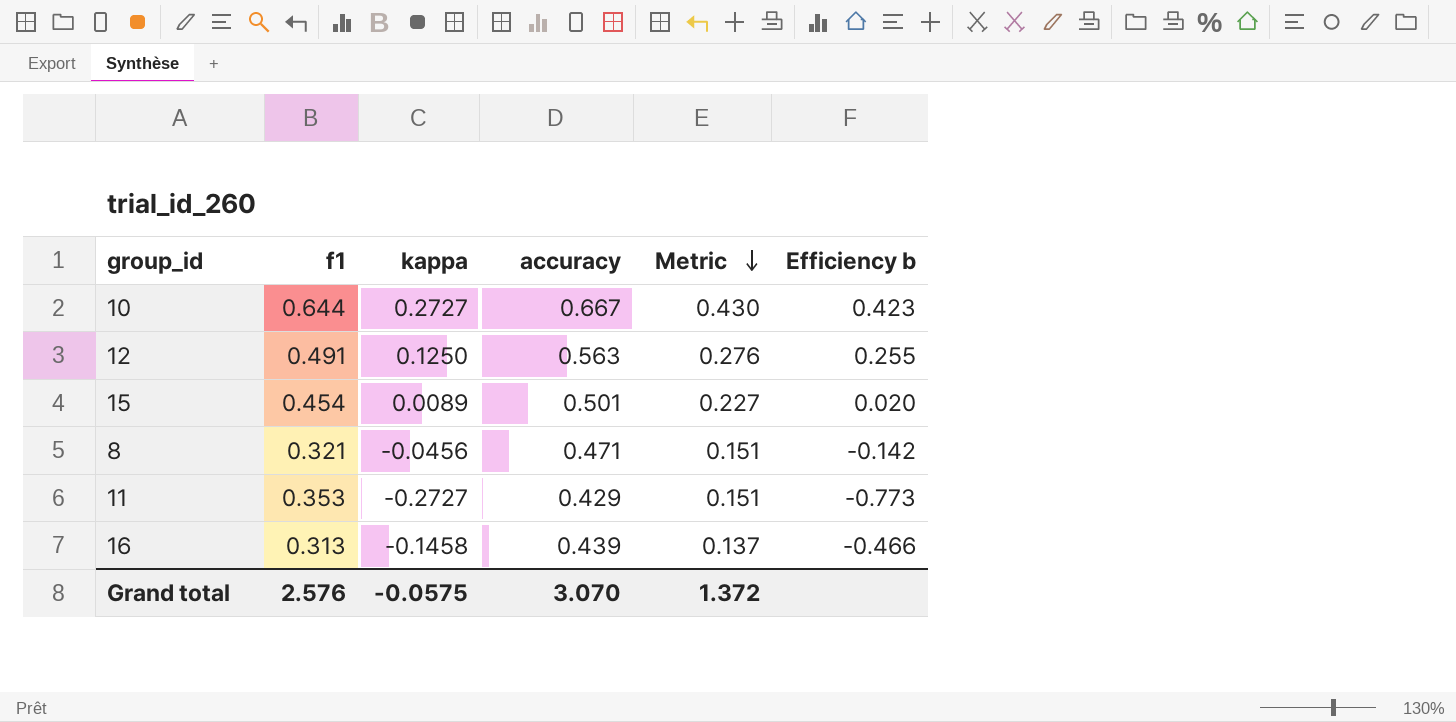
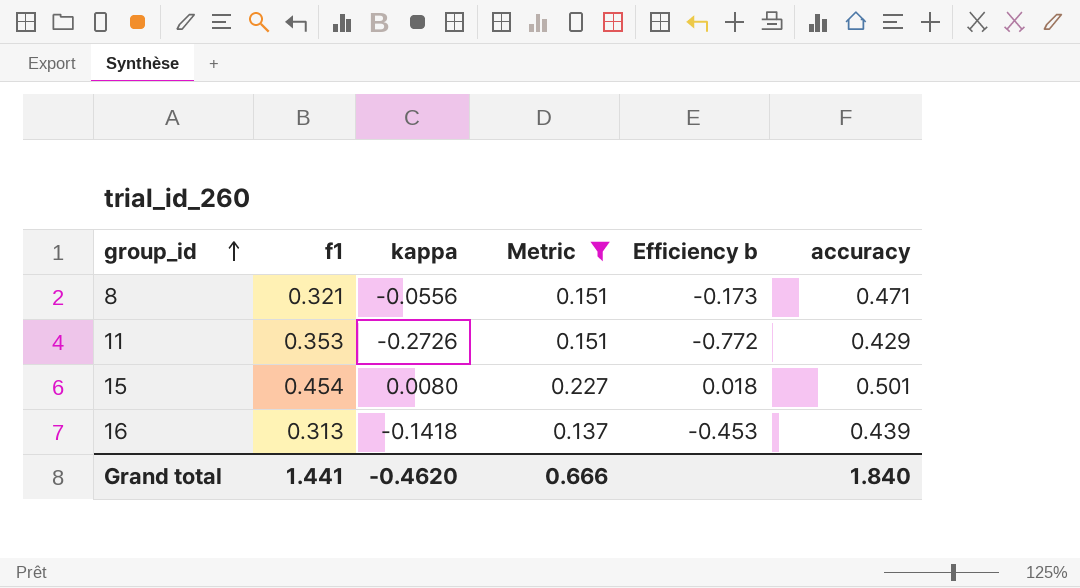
filter: none -> Metric <= 0.227
row order: Metric descending -> group_id ascending
column accuracy | position: 4 -> 6
8 | kappa: -0.0456 -> -0.0556
8 | Efficiency b: -0.142 -> -0.173
11 | kappa: -0.2727 -> -0.2726
11 | Efficiency b: -0.773 -> -0.772
15 | kappa: 0.0089 -> 0.0080
15 | Efficiency b: 0.020 -> 0.018
16 | kappa: -0.1458 -> -0.1418
16 | Efficiency b: -0.466 -> -0.453
Grand total | f1: 2.576 -> 1.441
Grand total | kappa: -0.0575 -> -0.4620
Grand total | Metric: 1.372 -> 0.666
Grand total | accuracy: 3.070 -> 1.840

